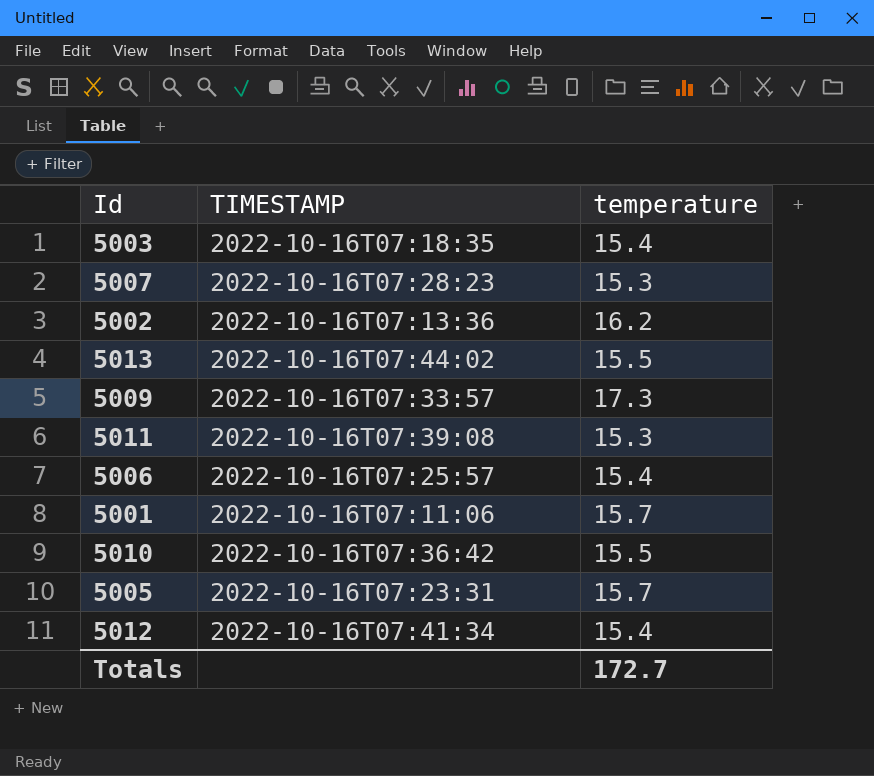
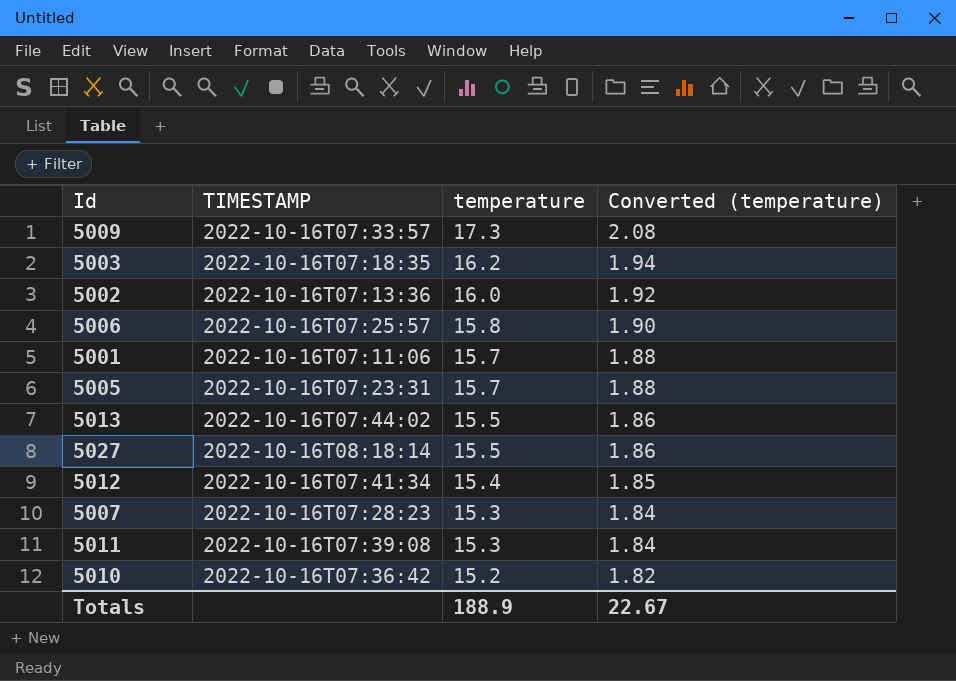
row order: none -> temperature descending
column Converted (temperature) | formula: none -> [temperature] * 0.12
5003 | temperature: 15.4 -> 16.2
5002 | temperature: 16.2 -> 16.0
5006 | temperature: 15.4 -> 15.8
row 5027: none -> 2022-10-16T08:18:14 | 15.5 | 1.86
5010 | temperature: 15.5 -> 15.2
Totals | temperature: 172.7 -> 188.9

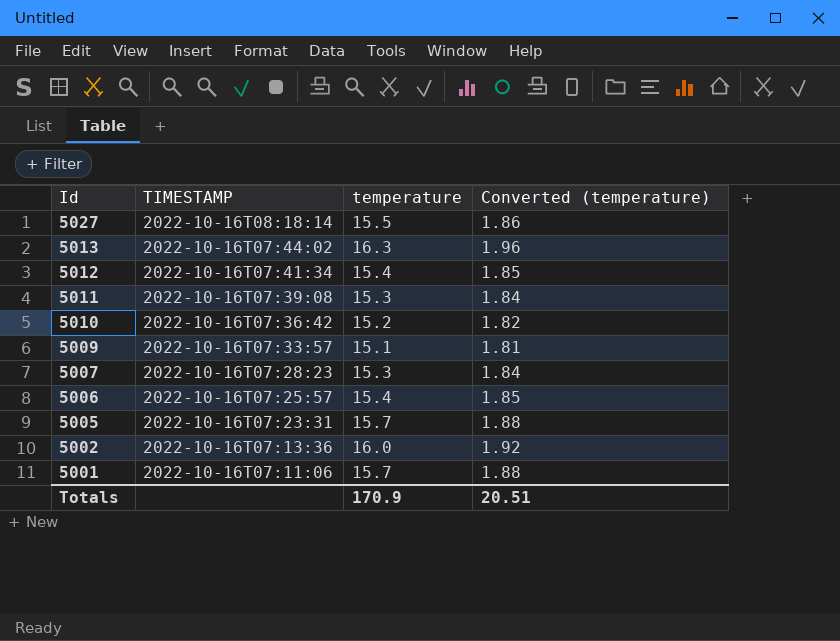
row order: temperature descending -> Id descending
row 5003: 2022-10-16T07:18:35 | 16.2 | 1.94 -> none
5013 | temperature: 15.5 -> 16.3
5013 | Converted (temperature): 1.86 -> 1.96
5009 | temperature: 17.3 -> 15.1
5009 | Converted (temperature): 2.08 -> 1.81
5006 | temperature: 15.8 -> 15.4
5006 | Converted (temperature): 1.90 -> 1.85
Totals | temperature: 188.9 -> 170.9
Totals | Converted (temperature): 22.67 -> 20.51

